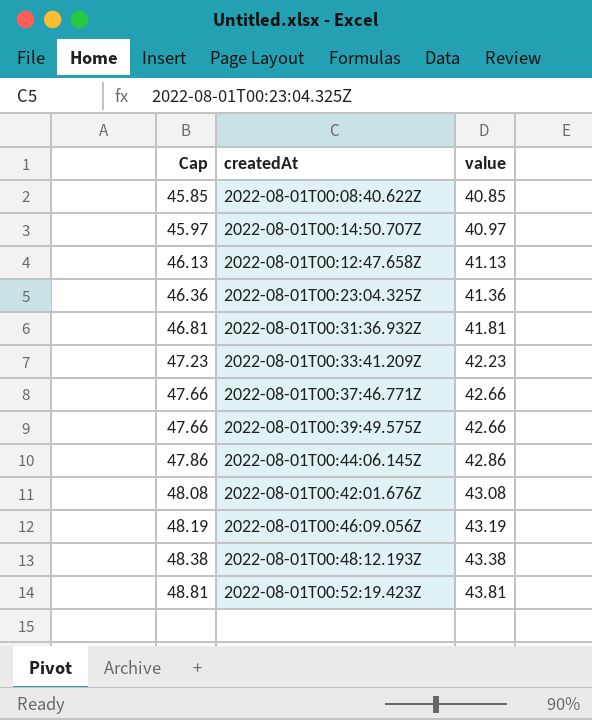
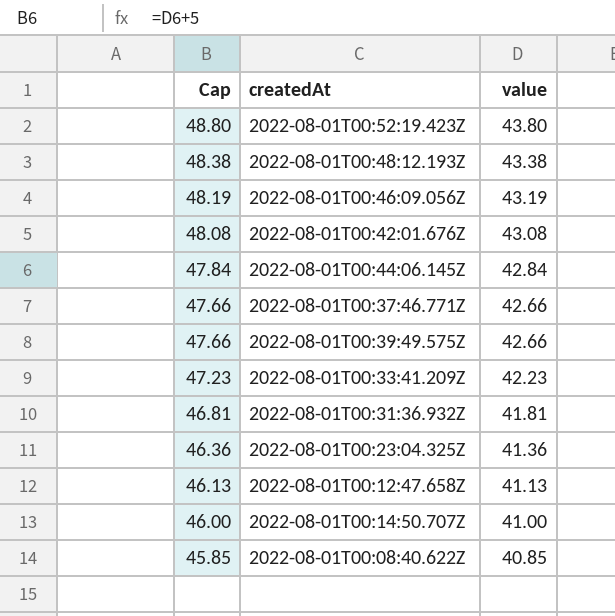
row order: Cap ascending -> Cap descending
2022-08-01T00:52:19.423Z | Cap: 48.81 -> 48.80
2022-08-01T00:52:19.423Z | value: 43.81 -> 43.80
2022-08-01T00:44:06.145Z | Cap: 47.86 -> 47.84
2022-08-01T00:44:06.145Z | value: 42.86 -> 42.84
2022-08-01T00:14:50.707Z | Cap: 45.97 -> 46.00
2022-08-01T00:14:50.707Z | value: 40.97 -> 41.00

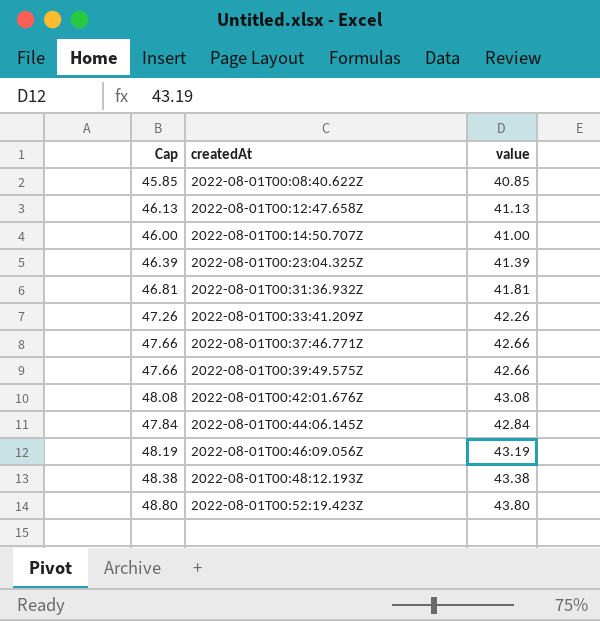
row order: Cap descending -> createdAt ascending
2022-08-01T00:23:04.325Z | Cap: 46.36 -> 46.39
2022-08-01T00:23:04.325Z | value: 41.36 -> 41.39
2022-08-01T00:33:41.209Z | Cap: 47.23 -> 47.26
2022-08-01T00:33:41.209Z | value: 42.23 -> 42.26

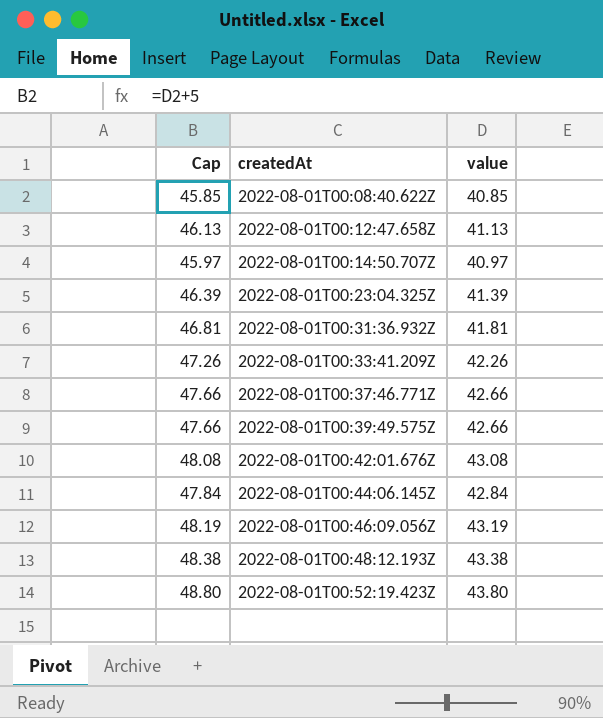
2022-08-01T00:14:50.707Z | Cap: 46.00 -> 45.97
2022-08-01T00:14:50.707Z | value: 41.00 -> 40.97

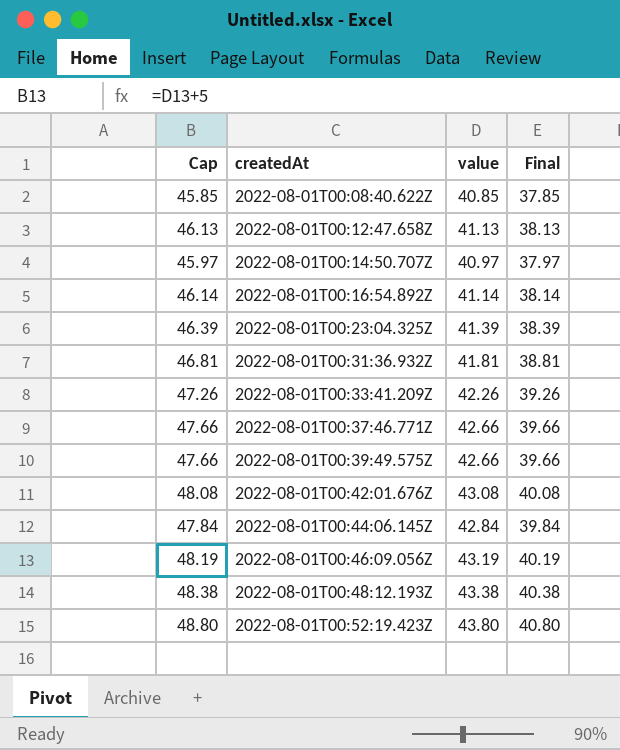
column Final | formula: none -> [value] - 3
row 2022-08-01T00:16:54.892Z: none -> 46.14 | 41.14 | 38.14

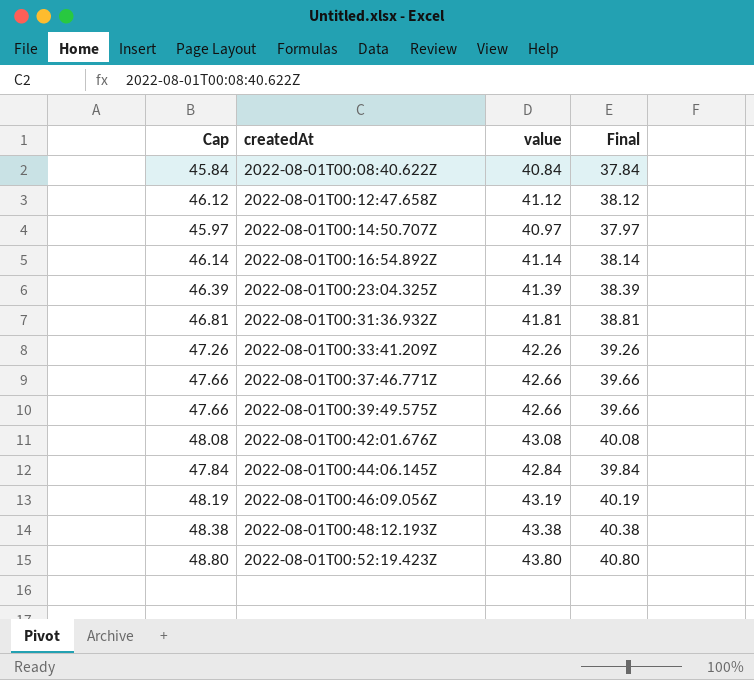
2022-08-01T00:08:40.622Z | Cap: 45.85 -> 45.84
2022-08-01T00:08:40.622Z | value: 40.85 -> 40.84
2022-08-01T00:08:40.622Z | Final: 37.85 -> 37.84
2022-08-01T00:12:47.658Z | Cap: 46.13 -> 46.12
2022-08-01T00:12:47.658Z | value: 41.13 -> 41.12
2022-08-01T00:12:47.658Z | Final: 38.13 -> 38.12

